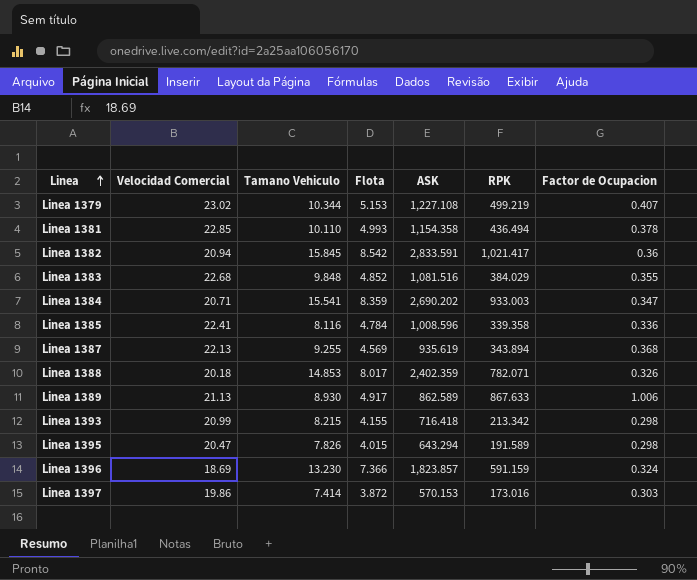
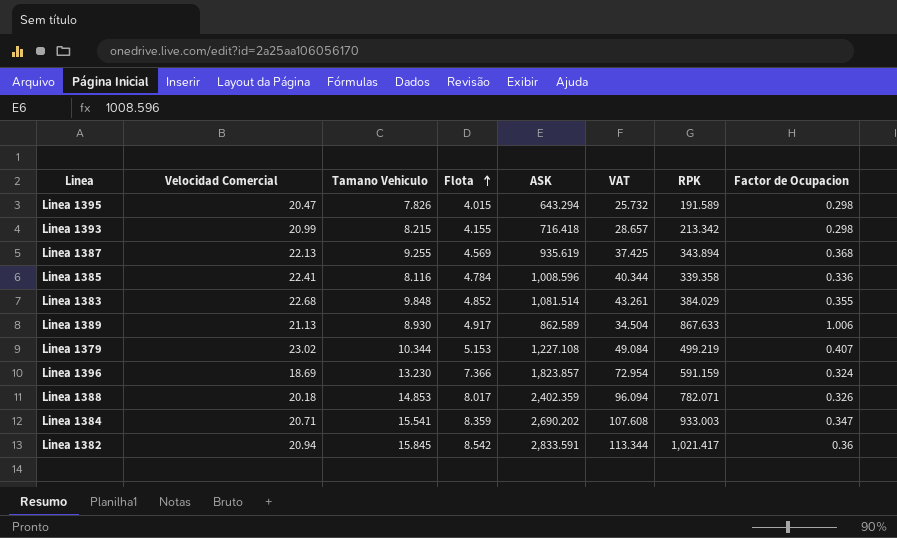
row order: Linea ascending -> Flota ascending
column VAT | formula: none -> [ASK] * 0.04
row Linea 1381: 22.85 | 10.110 | 4.993 | 1,154.358 | 436.494 | 0.378 -> none
row Linea 1397: 19.86 | 7.414 | 3.872 | 570.153 | 173.016 | 0.303 -> none
Linea 1383 | ASK: 1,081.516 -> 1,081.514

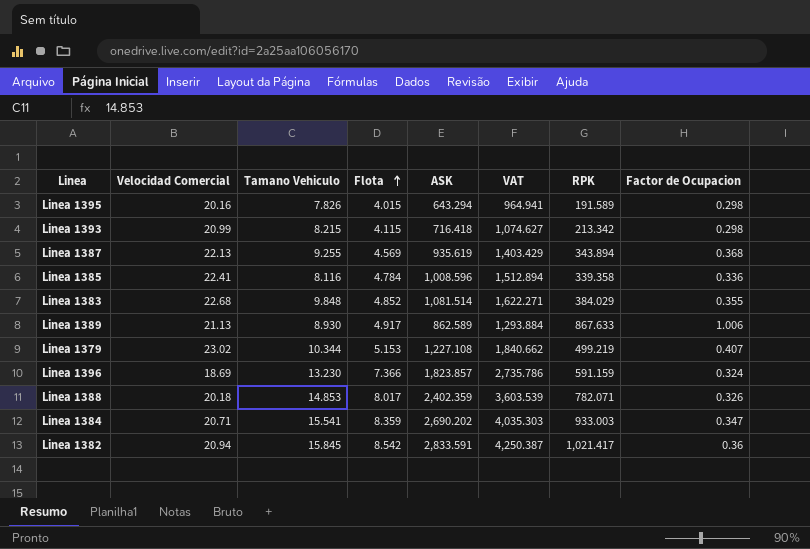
column VAT | formula: [ASK] * 0.04 -> [ASK] * 1.5
Linea 1395 | Velocidad Comercial: 20.47 -> 20.16
Linea 1393 | Flota: 4.155 -> 4.115

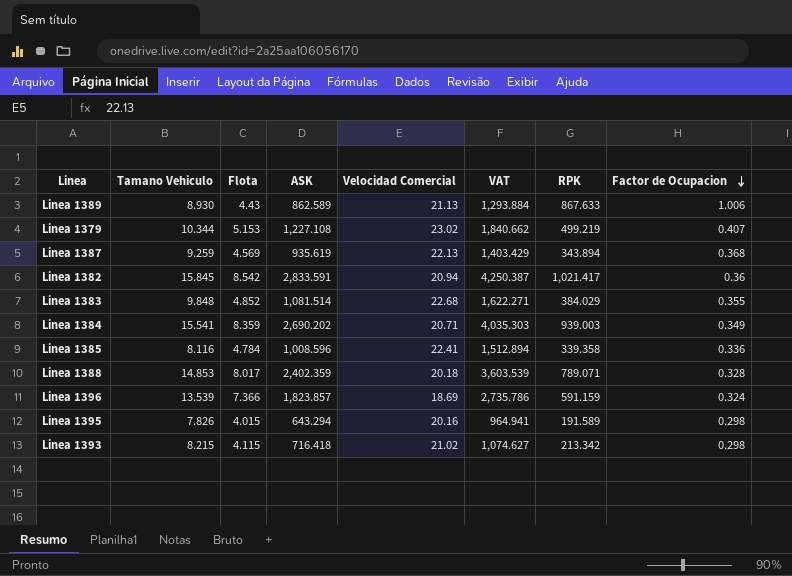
row order: Flota ascending -> Factor de Ocupacion descending
column Velocidad Comercial | position: 2 -> 5
Linea 1389 | Flota: 4.917 -> 4.43
Linea 1387 | Tamano Vehiculo: 9.255 -> 9.259
Linea 1384 | RPK: 933.003 -> 939.003
Linea 1384 | Factor de Ocupacion: 0.347 -> 0.349
Linea 1388 | RPK: 782.071 -> 789.071
Linea 1388 | Factor de Ocupacion: 0.326 -> 0.328
Linea 1396 | Tamano Vehiculo: 13.230 -> 13.539
Linea 1393 | Velocidad Comercial: 20.99 -> 21.02

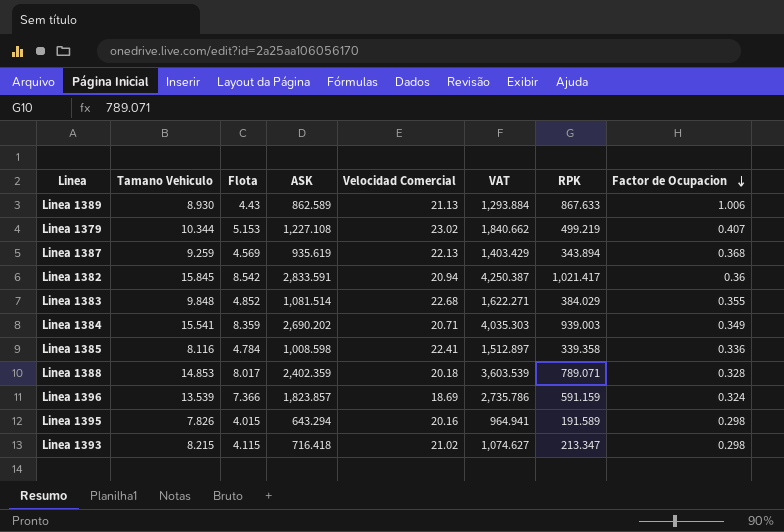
Linea 1385 | ASK: 1,008.596 -> 1,008.598
Linea 1385 | VAT: 1,512.894 -> 1,512.897
Linea 1393 | RPK: 213.342 -> 213.347

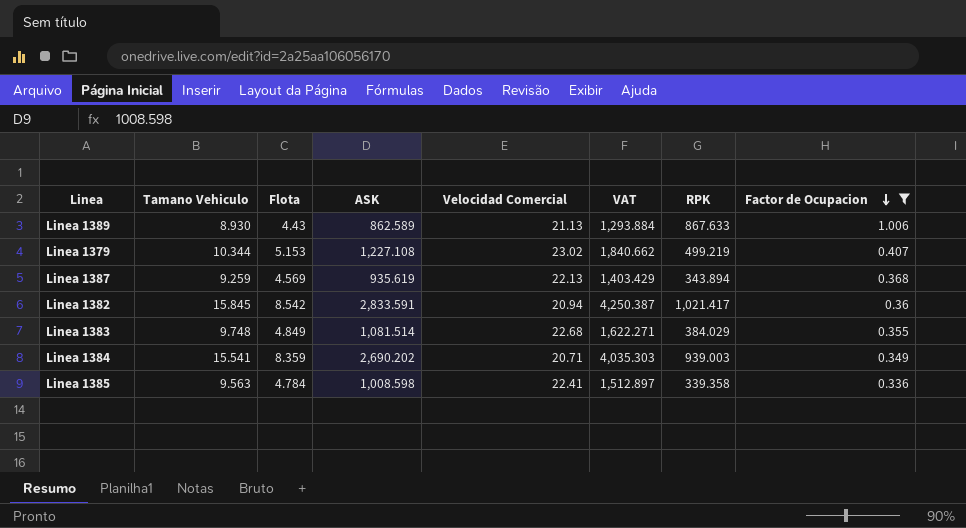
filter: none -> Factor de Ocupacion >= 0.336
Linea 1383 | Tamano Vehiculo: 9.848 -> 9.748
Linea 1383 | Flota: 4.852 -> 4.849
Linea 1385 | Tamano Vehiculo: 8.116 -> 9.563

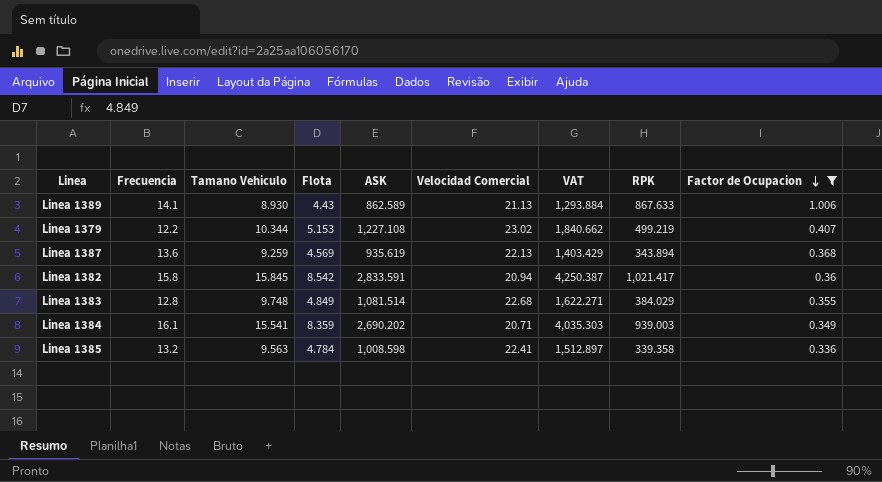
column Frecuencia | position: none -> 2

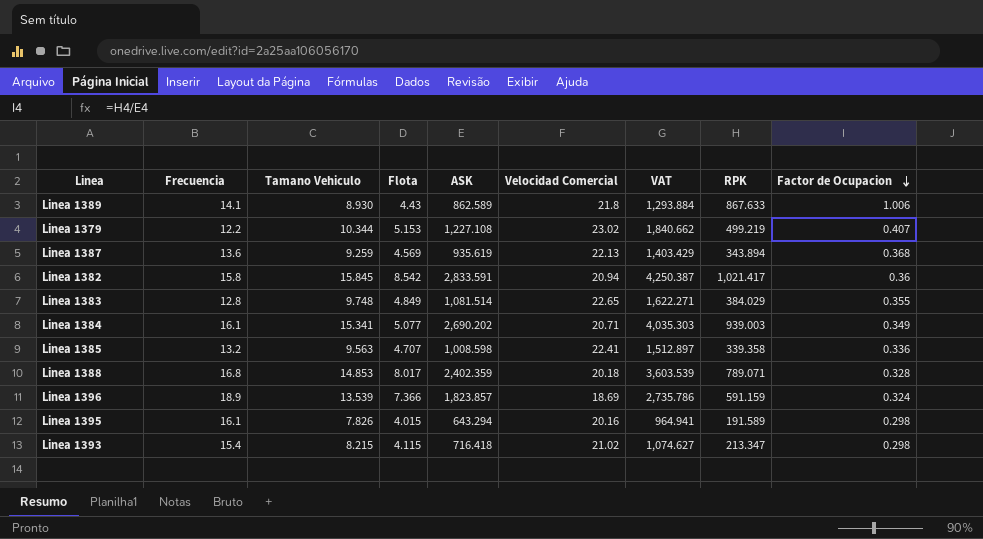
filter: Factor de Ocupacion >= 0.336 -> none
Linea 1389 | Velocidad Comercial: 21.13 -> 21.8
Linea 1383 | Velocidad Comercial: 22.68 -> 22.65
Linea 1384 | Tamano Vehiculo: 15.541 -> 15.341
Linea 1384 | Flota: 8.359 -> 5.077
Linea 1385 | Flota: 4.784 -> 4.707

